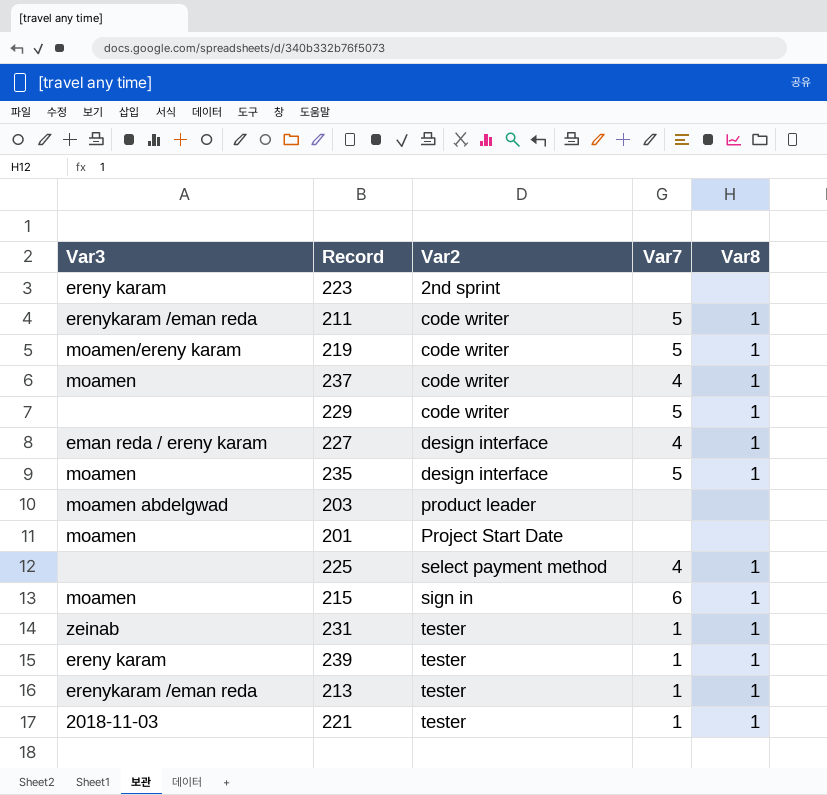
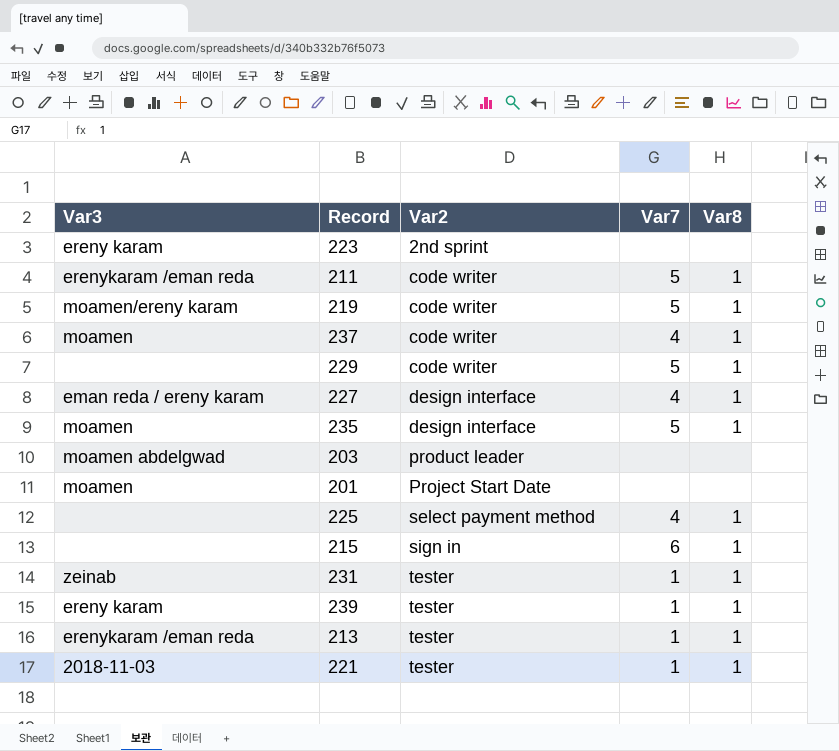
215 | Var3: moamen -> none

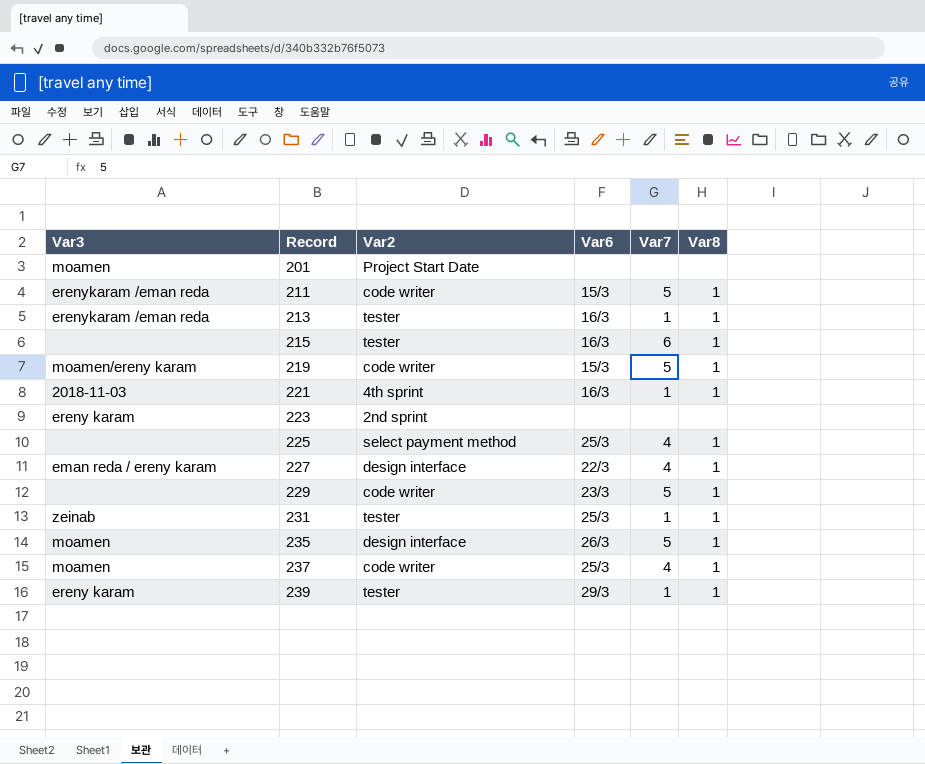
row order: Var2 ascending -> Record ascending
column Var6 | position: none -> 4
row 203: moamen abdelgwad | product leader | none | none -> none
215 | Var2: sign in -> tester
221 | Var2: tester -> 4th sprint

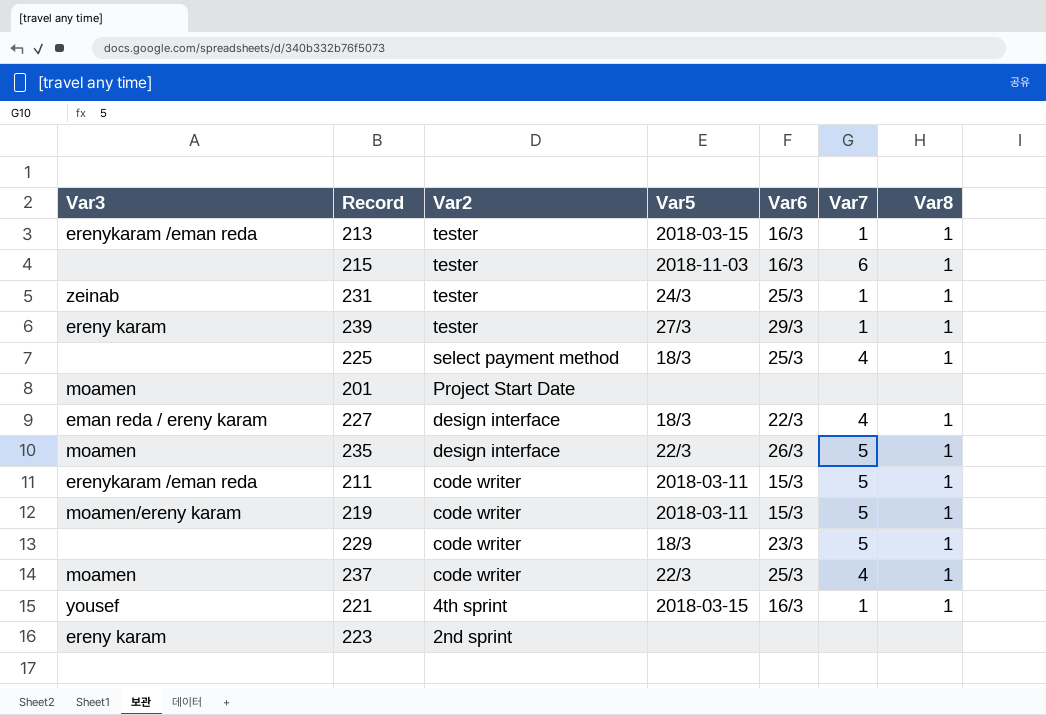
row order: Record ascending -> Var2 descending
column Var5 | position: none -> 4
221 | Var3: 2018-11-03 -> yousef

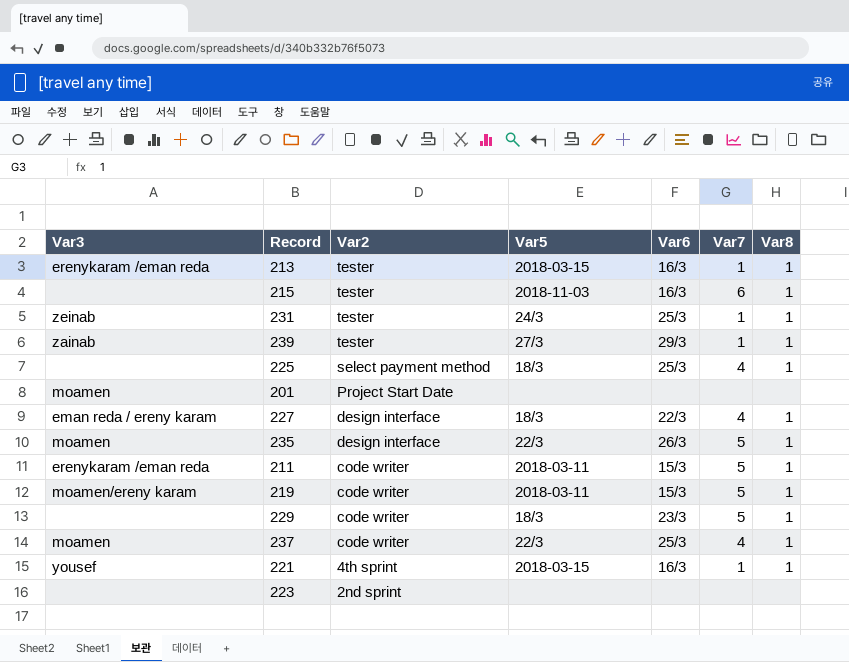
239 | Var3: ereny karam -> zainab
223 | Var3: ereny karam -> none

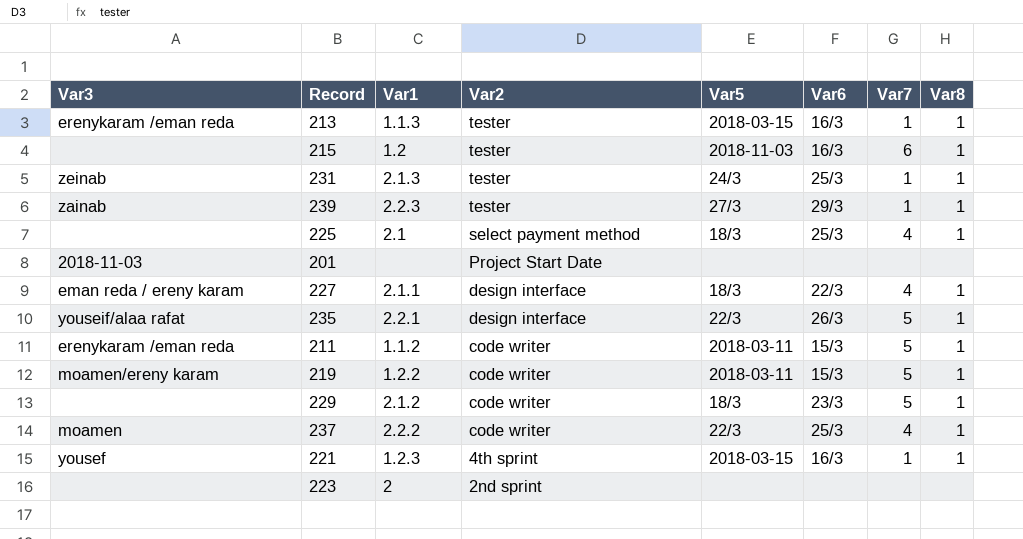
column Var1 | position: none -> 3
201 | Var3: moamen -> 2018-11-03
235 | Var3: moamen -> youseif/alaa rafat

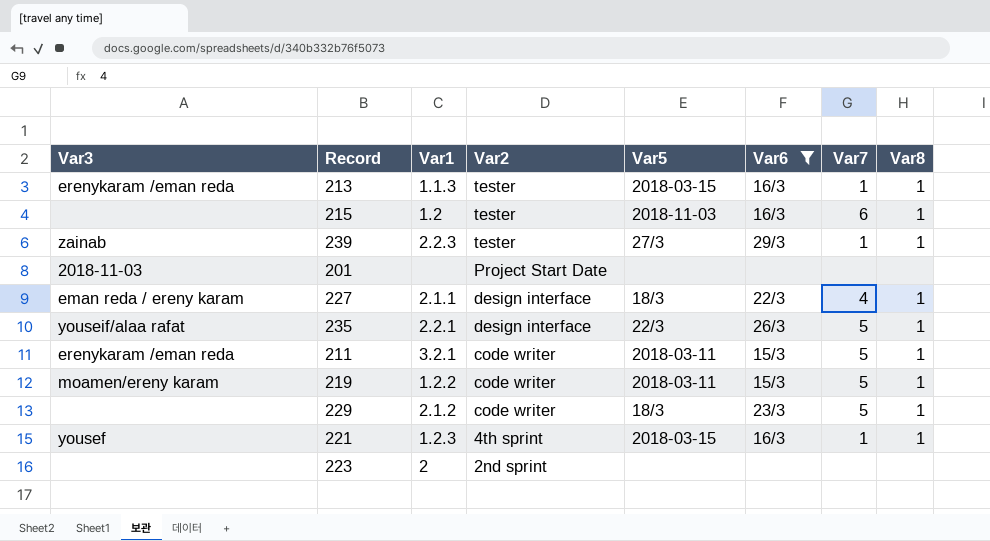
filter: none -> Var6 != 25/3
211 | Var1: 1.1.2 -> 3.2.1

